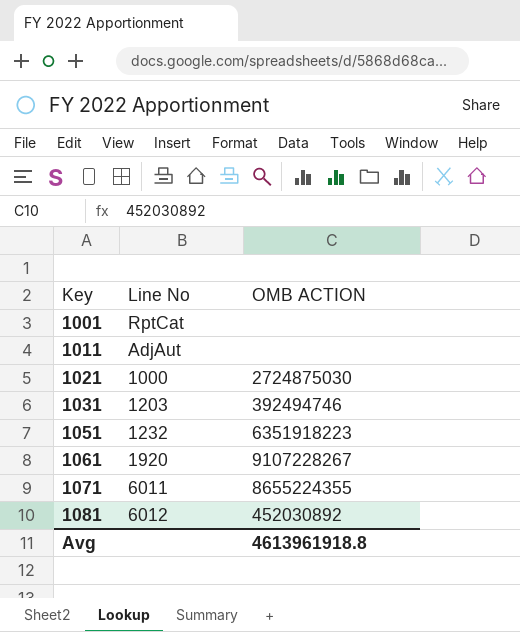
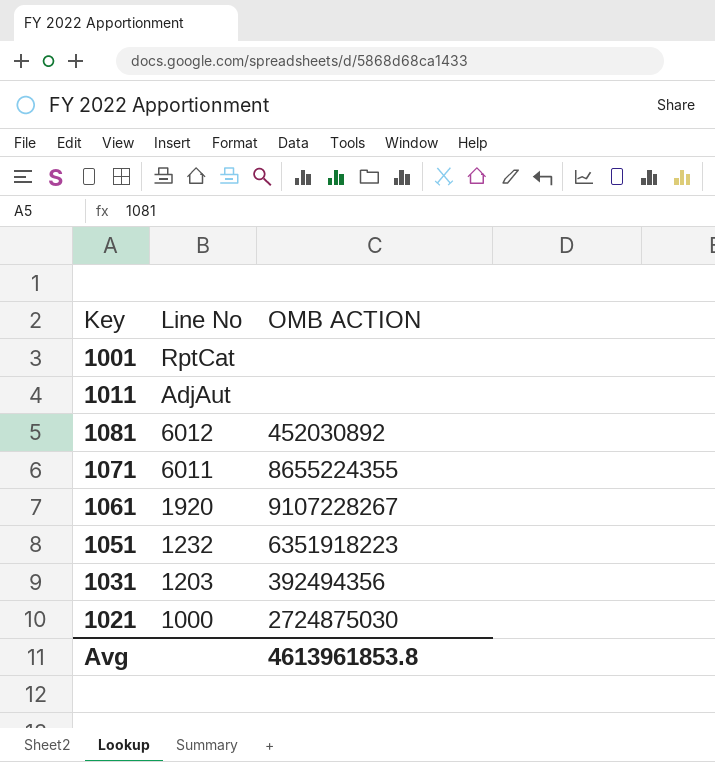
row order: Key ascending -> Line No descending
1031 | OMB ACTION: 392494746 -> 392494356
Avg | OMB ACTION: 4613961918.8 -> 4613961853.8

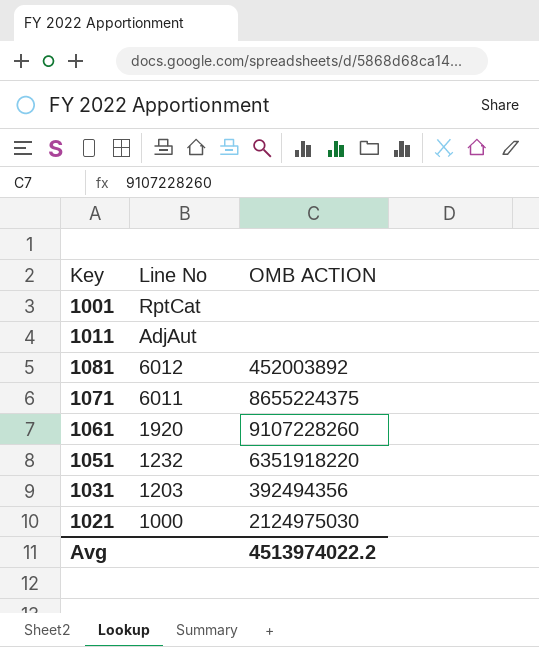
1081 | OMB ACTION: 452030892 -> 452003892
1071 | OMB ACTION: 8655224355 -> 8655224375
1061 | OMB ACTION: 9107228267 -> 9107228260
1051 | OMB ACTION: 6351918223 -> 6351918220
1021 | OMB ACTION: 2724875030 -> 2124975030
Avg | OMB ACTION: 4613961853.8 -> 4513974022.2

